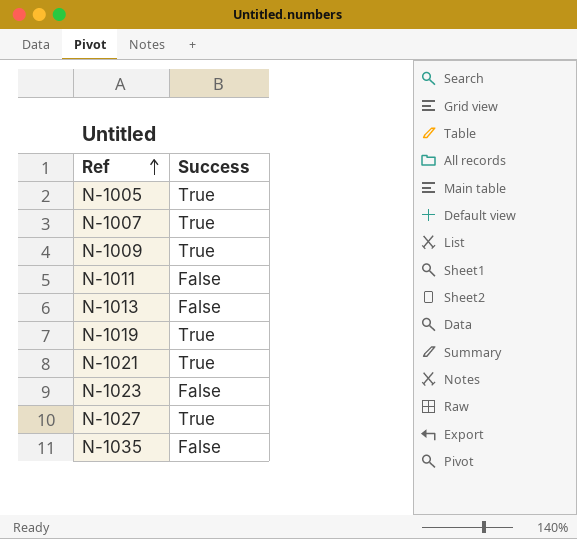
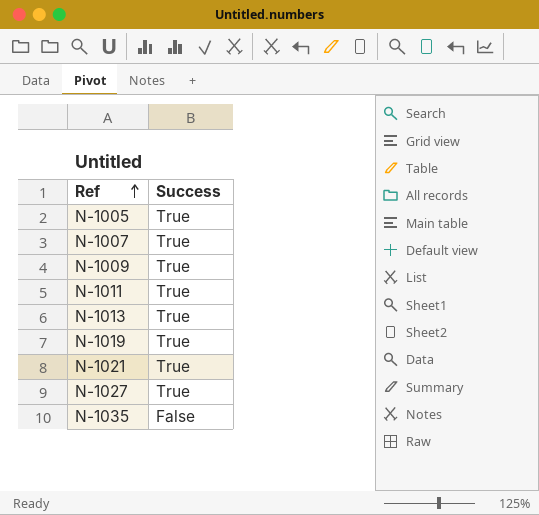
row N-1023: False -> none
N-1011 | Success: False -> True
N-1013 | Success: False -> True

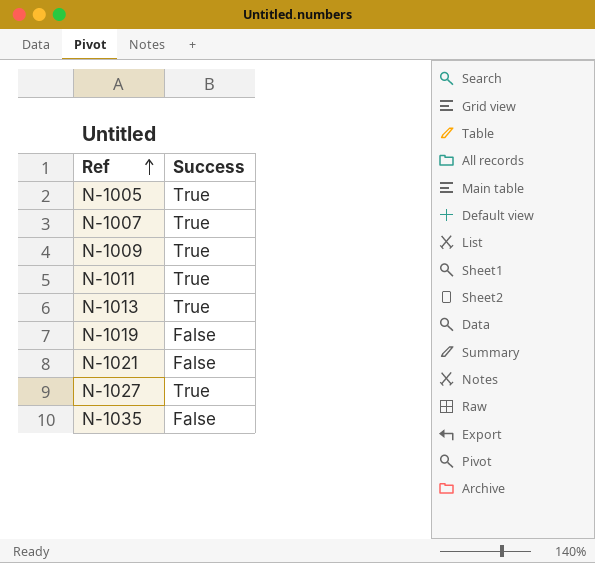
N-1019 | Success: True -> False
N-1021 | Success: True -> False

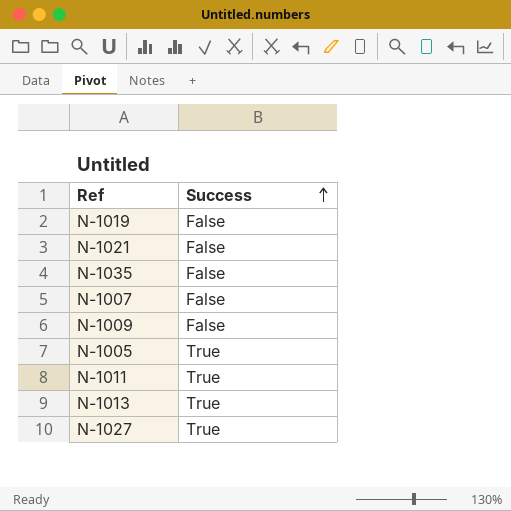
row order: Ref ascending -> Success ascending
N-1007 | Success: True -> False
N-1009 | Success: True -> False

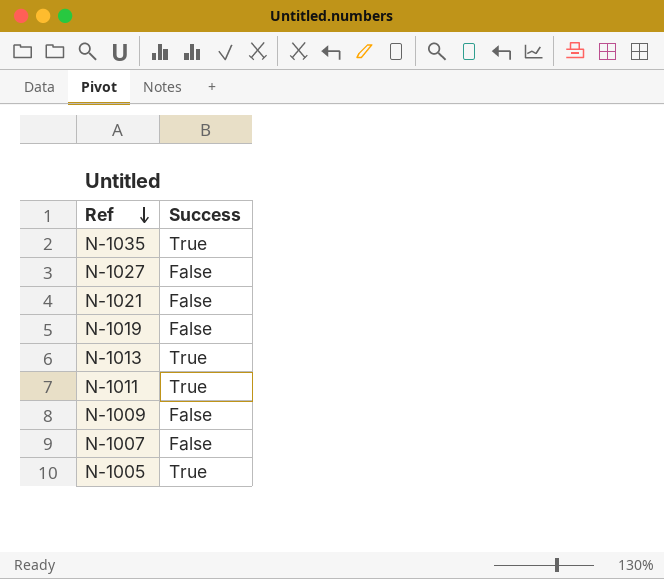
row order: Success ascending -> Ref descending
N-1035 | Success: False -> True
N-1027 | Success: True -> False

